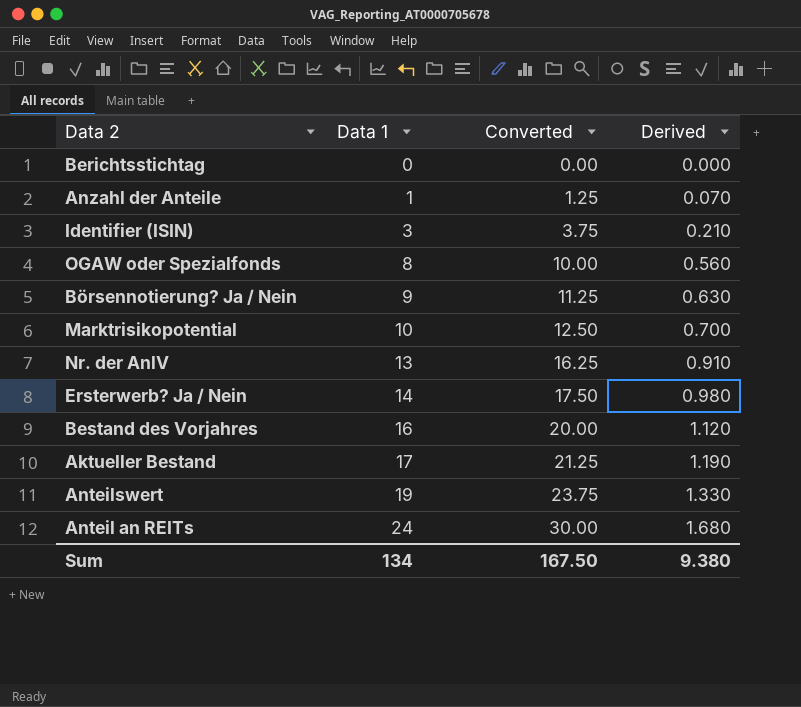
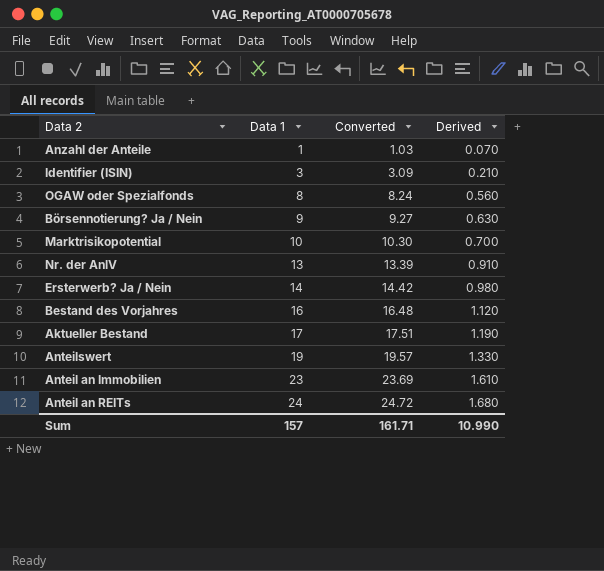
column Converted | formula: [Data 1] * 1.25 -> [Data 1] * 1.03
row Berichtsstichtag: 0 | 0.00 | 0.000 -> none
row Anteil an Immobilien: none -> 23 | 23.69 | 1.610
Sum | Data 1: 134 -> 157
Sum | Converted: 167.50 -> 161.71
Sum | Derived: 9.380 -> 10.990

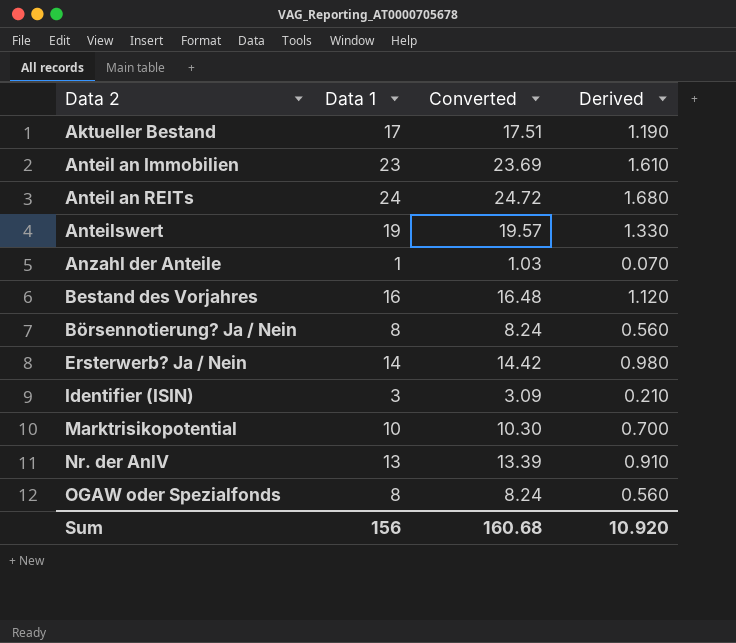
row order: Data 1 ascending -> Data 2 ascending
Börsennotierung? Ja / Nein | Data 1: 9 -> 8
Börsennotierung? Ja / Nein | Converted: 9.27 -> 8.24
Börsennotierung? Ja / Nein | Derived: 0.630 -> 0.560
Sum | Data 1: 157 -> 156
Sum | Converted: 161.71 -> 160.68
Sum | Derived: 10.990 -> 10.920

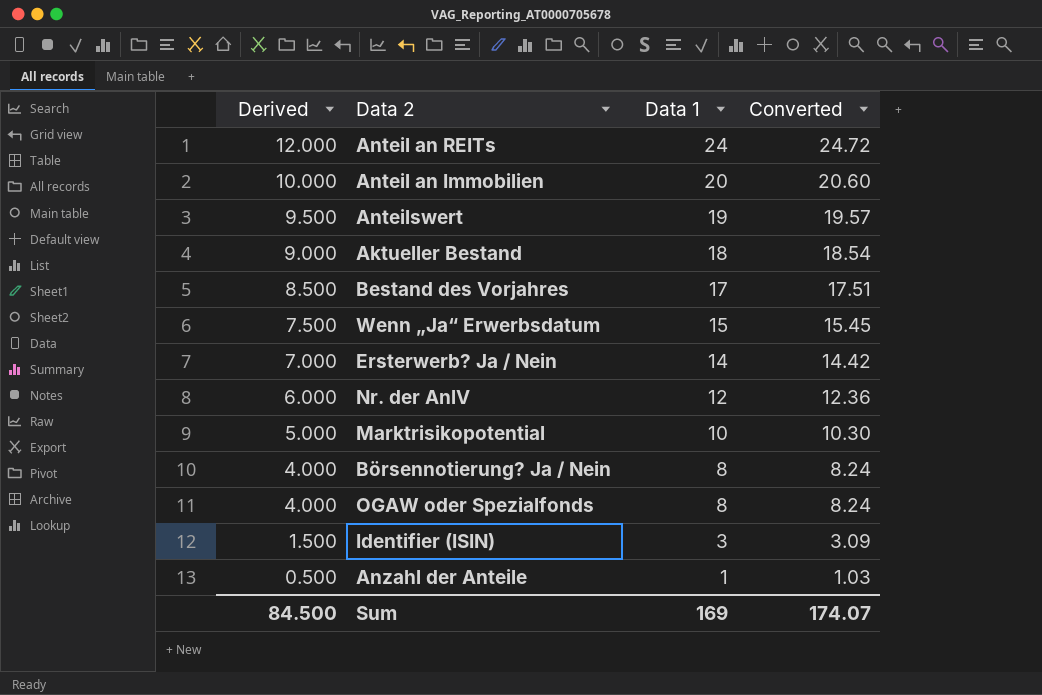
row order: Data 2 ascending -> Derived descending
column Derived | formula: [Data 1] * 0.07 -> [Data 1] * 0.5
column Derived | position: 4 -> 1
Anteil an Immobilien | Data 1: 23 -> 20
Anteil an Immobilien | Converted: 23.69 -> 20.60
Aktueller Bestand | Data 1: 17 -> 18
Aktueller Bestand | Converted: 17.51 -> 18.54
Bestand des Vorjahres | Data 1: 16 -> 17
Bestand des Vorjahres | Converted: 16.48 -> 17.51
row Wenn „Ja“ Erwerbsdatum: none -> 7.500 | 15 | 15.45
Nr. der AnlV | Data 1: 13 -> 12
Nr. der AnlV | Converted: 13.39 -> 12.36
Sum | Derived: 10.920 -> 84.500
Sum | Data 1: 156 -> 169
Sum | Converted: 160.68 -> 174.07

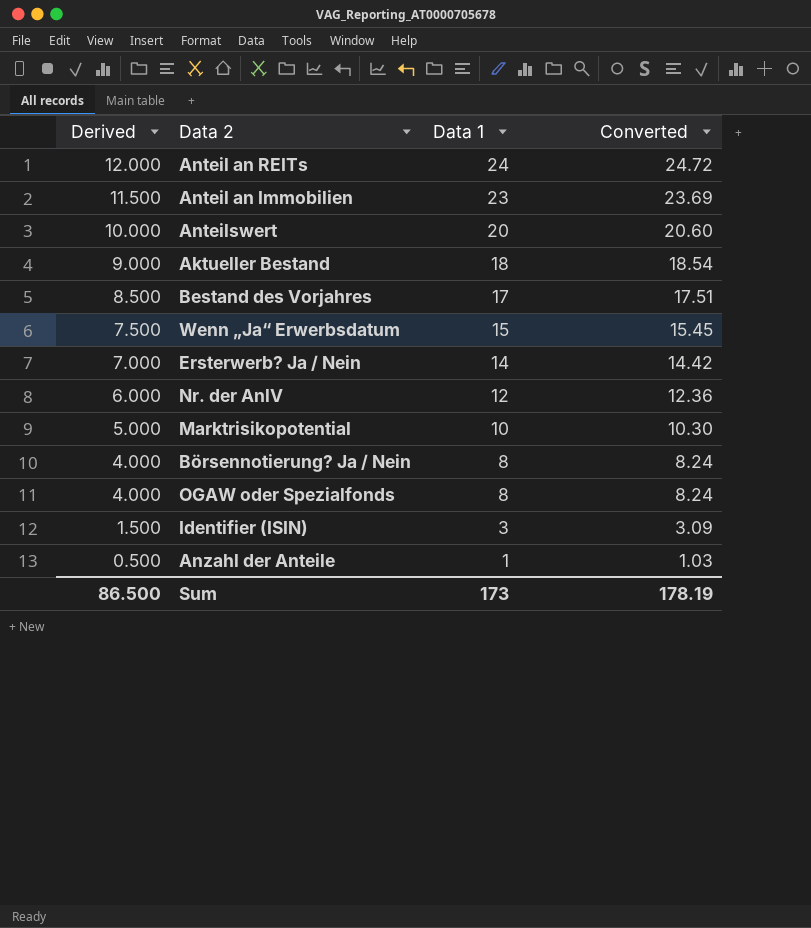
Anteil an Immobilien | Derived: 10.000 -> 11.500
Anteil an Immobilien | Data 1: 20 -> 23
Anteil an Immobilien | Converted: 20.60 -> 23.69
Anteilswert | Derived: 9.500 -> 10.000
Anteilswert | Data 1: 19 -> 20
Anteilswert | Converted: 19.57 -> 20.60
Sum | Derived: 84.500 -> 86.500
Sum | Data 1: 169 -> 173
Sum | Converted: 174.07 -> 178.19

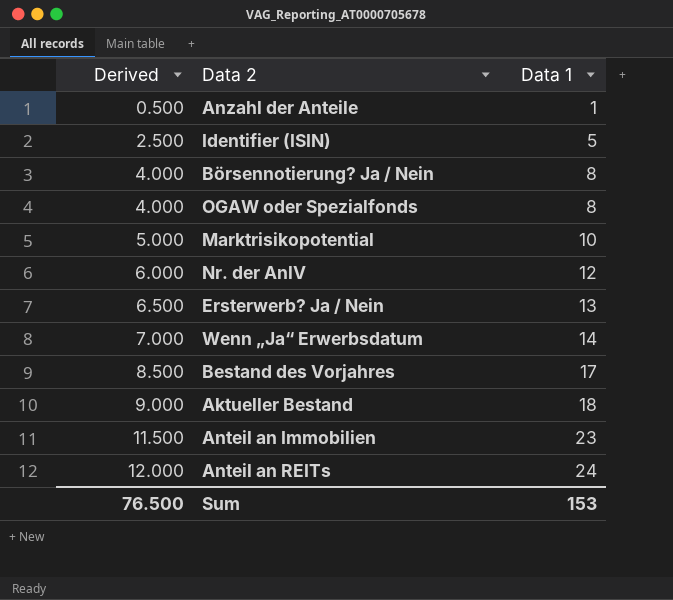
row order: Derived descending -> Derived ascending
column Converted | formula: [Data 1] * 1.03 -> none
row Anteilswert: 10.000 | 20 | 20.60 -> none
Identifier (ISIN) | Derived: 1.500 -> 2.500
Identifier (ISIN) | Data 1: 3 -> 5
Ersterwerb? Ja / Nein | Derived: 7.000 -> 6.500
Ersterwerb? Ja / Nein | Data 1: 14 -> 13
Wenn „Ja“ Erwerbsdatum | Derived: 7.500 -> 7.000
Wenn „Ja“ Erwerbsdatum | Data 1: 15 -> 14
Sum | Derived: 86.500 -> 76.500
Sum | Data 1: 173 -> 153

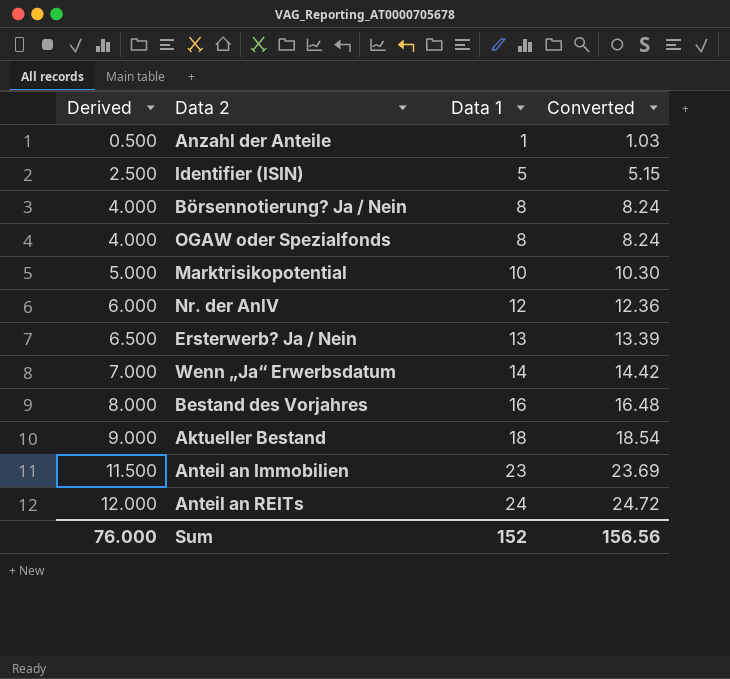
column Converted | formula: none -> [Data 1] * 1.03
Bestand des Vorjahres | Derived: 8.500 -> 8.000
Bestand des Vorjahres | Data 1: 17 -> 16
Sum | Derived: 76.500 -> 76.000
Sum | Data 1: 153 -> 152

